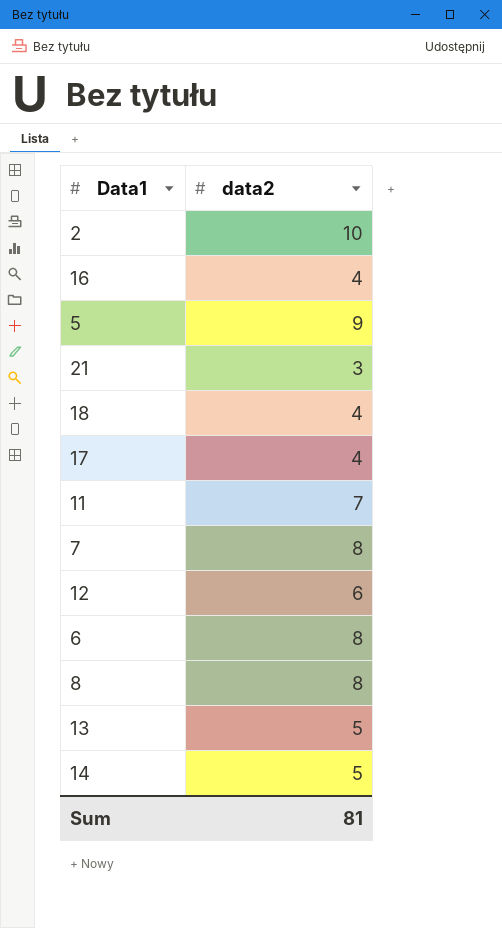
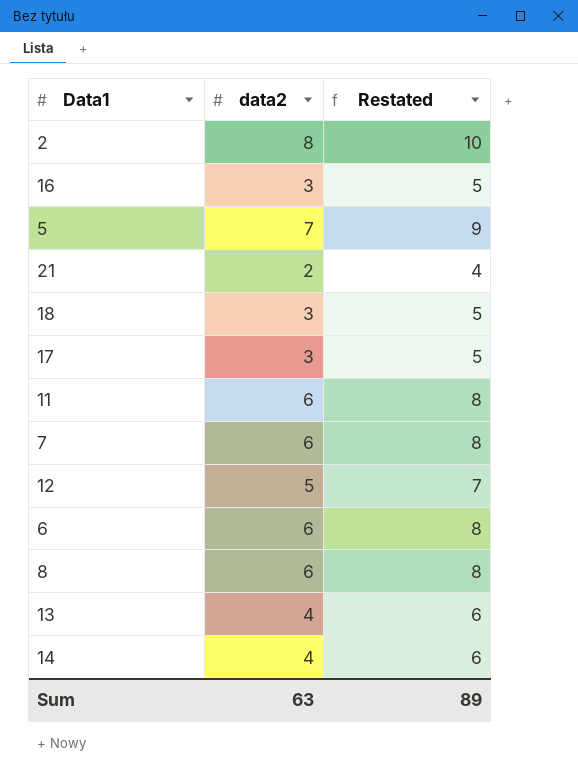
column Restated | formula: none -> [data2] + 2
2 | data2: 10 -> 8
16 | data2: 4 -> 3
5 | data2: 9 -> 7
21 | data2: 3 -> 2
18 | data2: 4 -> 3
17 | data2: 4 -> 3
11 | data2: 7 -> 6
7 | data2: 8 -> 6
12 | data2: 6 -> 5
6 | data2: 8 -> 6
8 | data2: 8 -> 6
13 | data2: 5 -> 4
14 | data2: 5 -> 4
Sum | data2: 81 -> 63

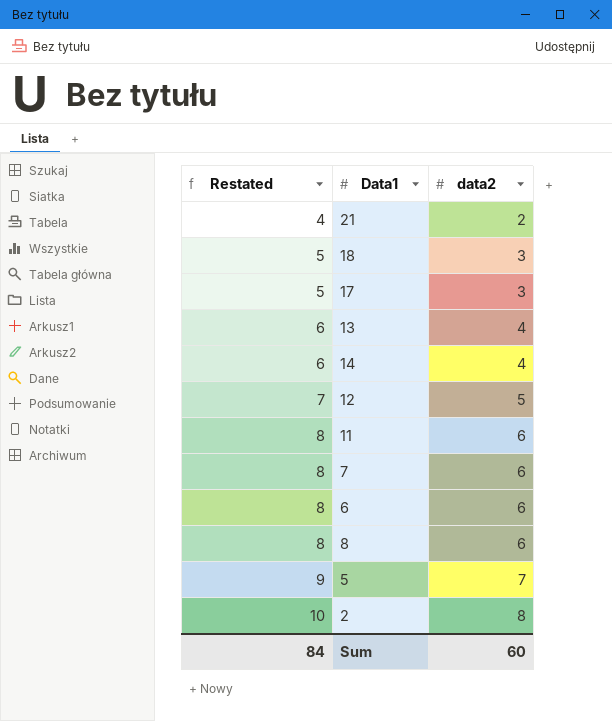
row order: none -> Restated ascending
column Restated | position: 3 -> 1
row 16: 3 | 5 -> none
Sum | Restated: 89 -> 84
Sum | data2: 63 -> 60

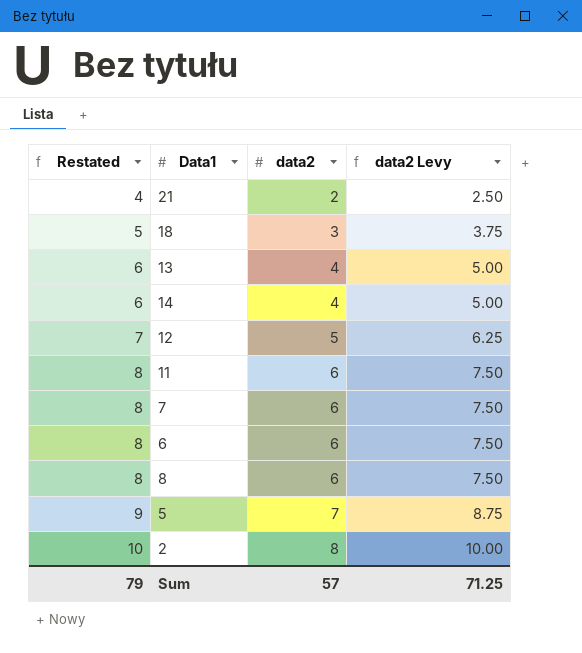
column data2 Levy | formula: none -> [data2] * 1.25
row 17: 5 | 3 -> none
Sum | Restated: 84 -> 79
Sum | data2: 60 -> 57

